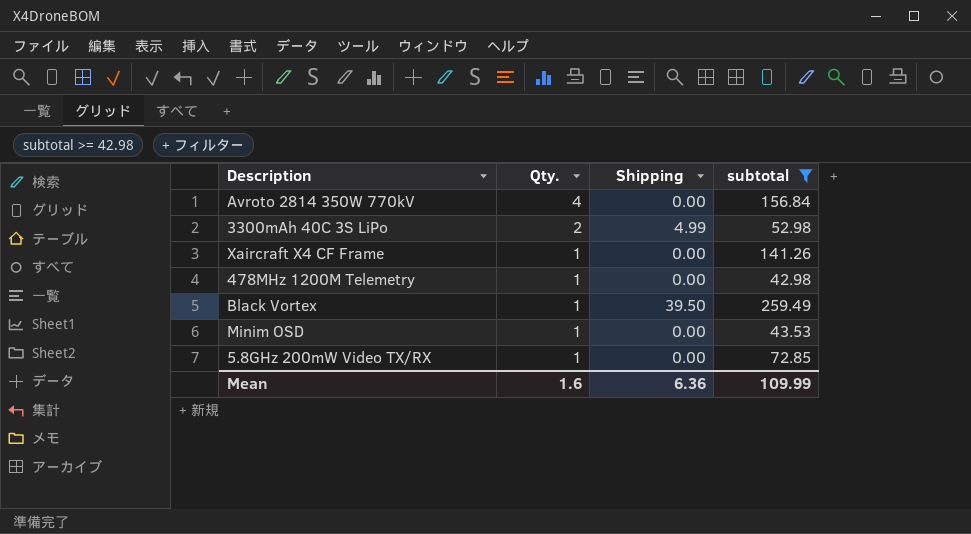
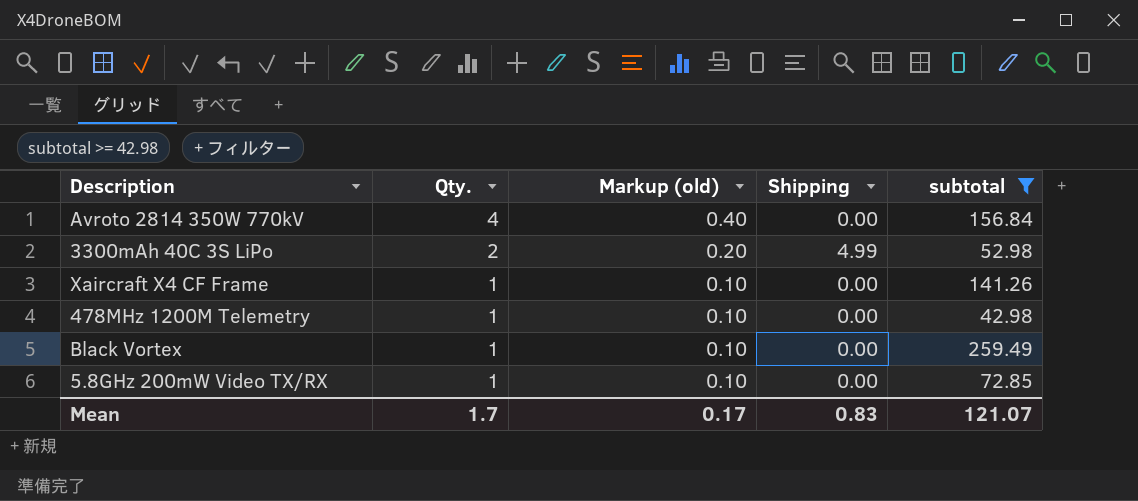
column Markup (old) | formula: none -> [Qty.] * 0.1
row Minim OSD: 1 | 0.00 | 43.53 -> none
Black Vortex | Shipping: 39.50 -> 0.00
Mean | Qty.: 1.6 -> 1.7
Mean | Shipping: 6.36 -> 0.83
Mean | subtotal: 109.99 -> 121.07

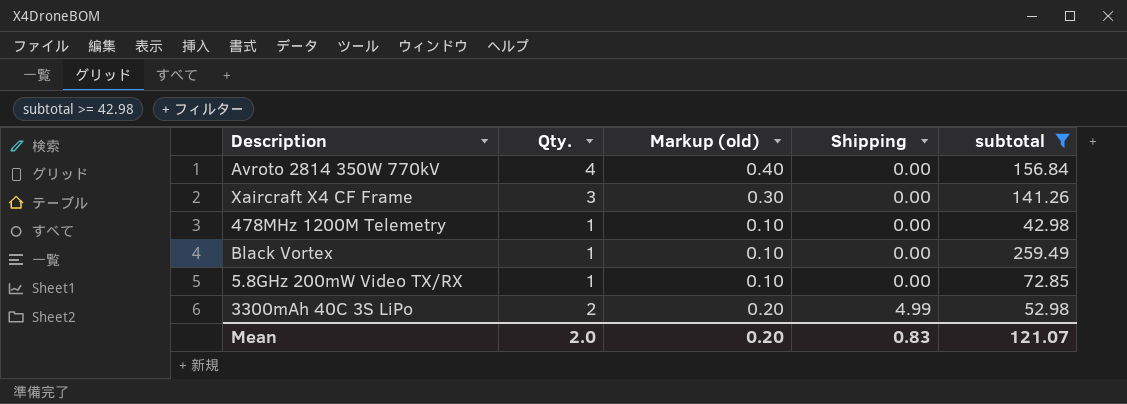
row order: Qty. descending -> Shipping ascending
Xaircraft X4 CF Frame | Qty.: 1 -> 3
Xaircraft X4 CF Frame | Markup (old): 0.10 -> 0.30
Mean | Qty.: 1.7 -> 2.0
Mean | Markup (old): 0.17 -> 0.20

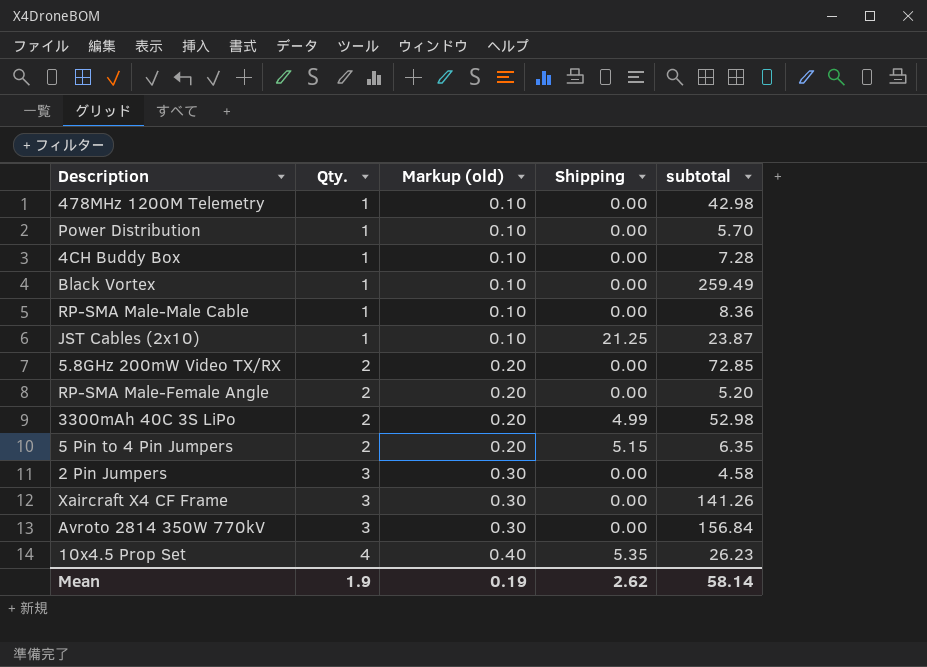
filter: subtotal >= 42.98 -> none
row order: Shipping ascending -> Qty. ascending
5.8GHz 200mW Video TX/RX | Qty.: 1 -> 2
5.8GHz 200mW Video TX/RX | Markup (old): 0.10 -> 0.20
Avroto 2814 350W 770kV | Qty.: 4 -> 3
Avroto 2814 350W 770kV | Markup (old): 0.40 -> 0.30
Mean | Qty.: 2.0 -> 1.9
Mean | Markup (old): 0.20 -> 0.19
Mean | Shipping: 0.83 -> 2.62
Mean | subtotal: 121.07 -> 58.14

